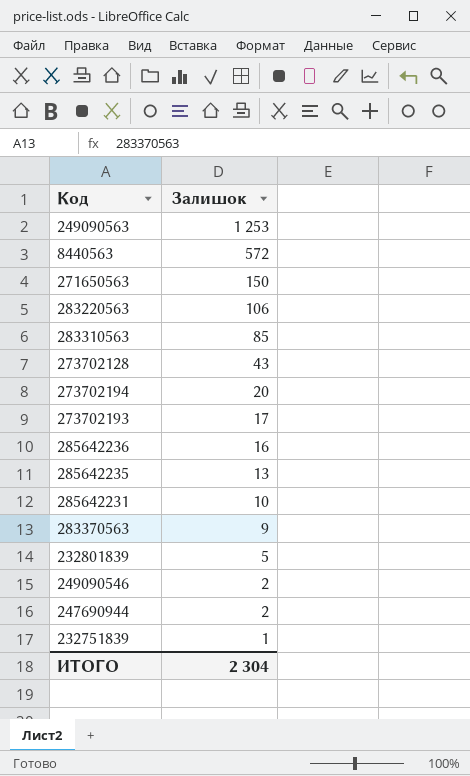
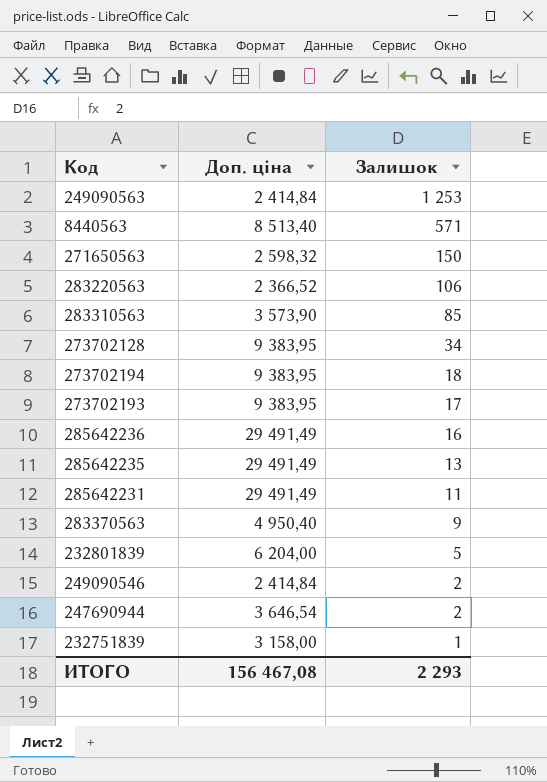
column Доп. ціна | position: none -> 2
8440563 | Залишок: 572 -> 571
273702128 | Залишок: 43 -> 34
273702194 | Залишок: 20 -> 18
285642231 | Залишок: 10 -> 11
ИТОГО | Залишок: 2 304 -> 2 293

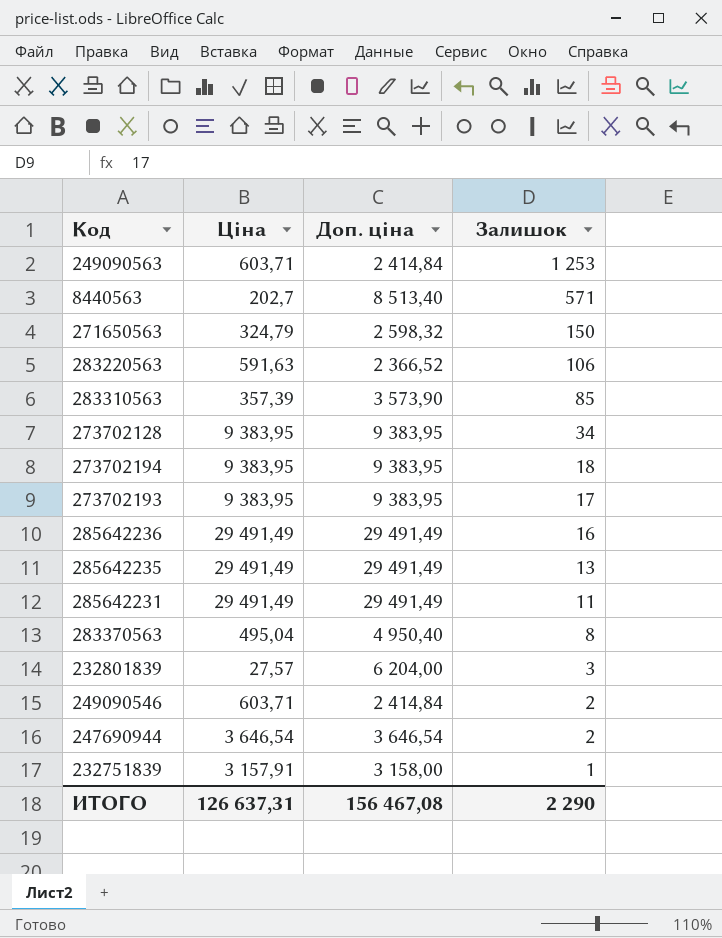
column Ціна | position: none -> 2
283370563 | Залишок: 9 -> 8
232801839 | Залишок: 5 -> 3
ИТОГО | Залишок: 2 293 -> 2 290

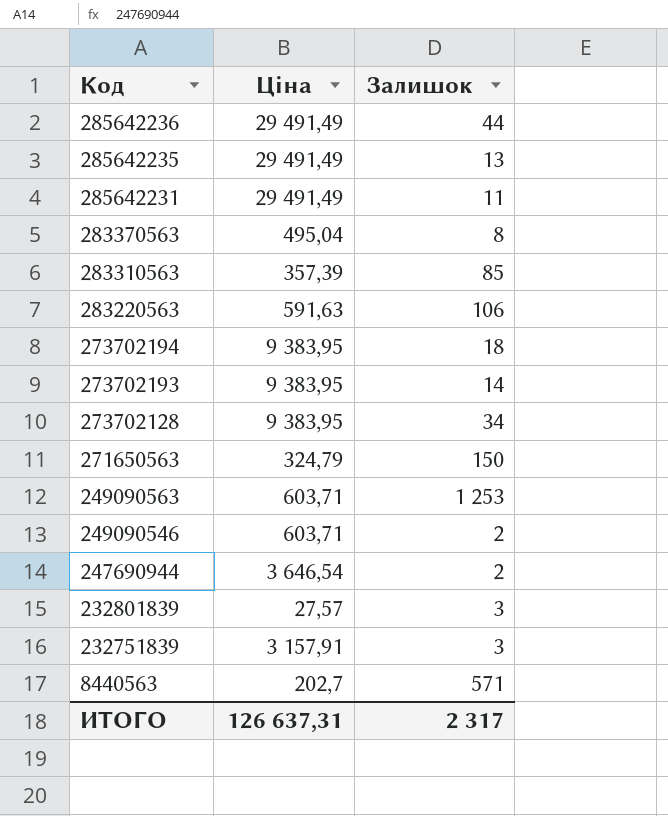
row order: Залишок descending -> Код descending
column Доп. ціна | position: 3 -> none
285642236 | Залишок: 16 -> 44
273702193 | Залишок: 17 -> 14
232751839 | Залишок: 1 -> 3
ИТОГО | Залишок: 2 290 -> 2 317

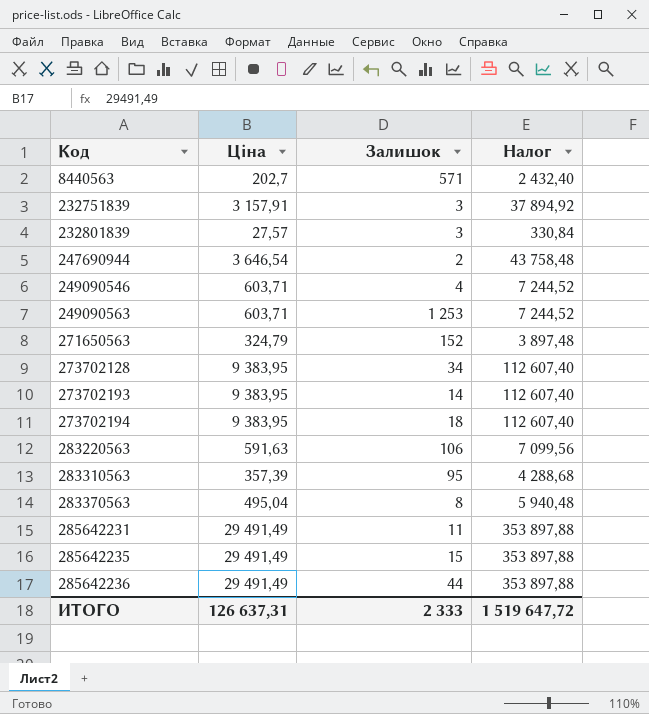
row order: Код descending -> Код ascending
column Налог | formula: none -> [Ціна] * 12
249090546 | Залишок: 2 -> 4
271650563 | Залишок: 150 -> 152
283310563 | Залишок: 85 -> 95
285642235 | Залишок: 13 -> 15
ИТОГО | Залишок: 2 317 -> 2 333

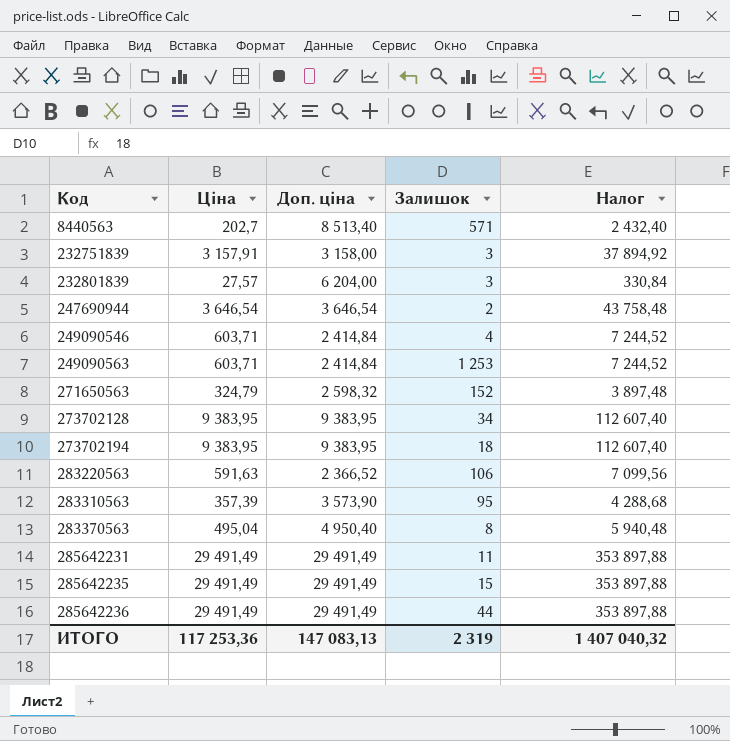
column Доп. ціна | position: none -> 3
row 273702193: 9 383,95 | 14 | 112 607,40 -> none
ИТОГО | Ціна: 126 637,31 -> 117 253,36
ИТОГО | Залишок: 2 333 -> 2 319
ИТОГО | Налог: 1 519 647,72 -> 1 407 040,32

